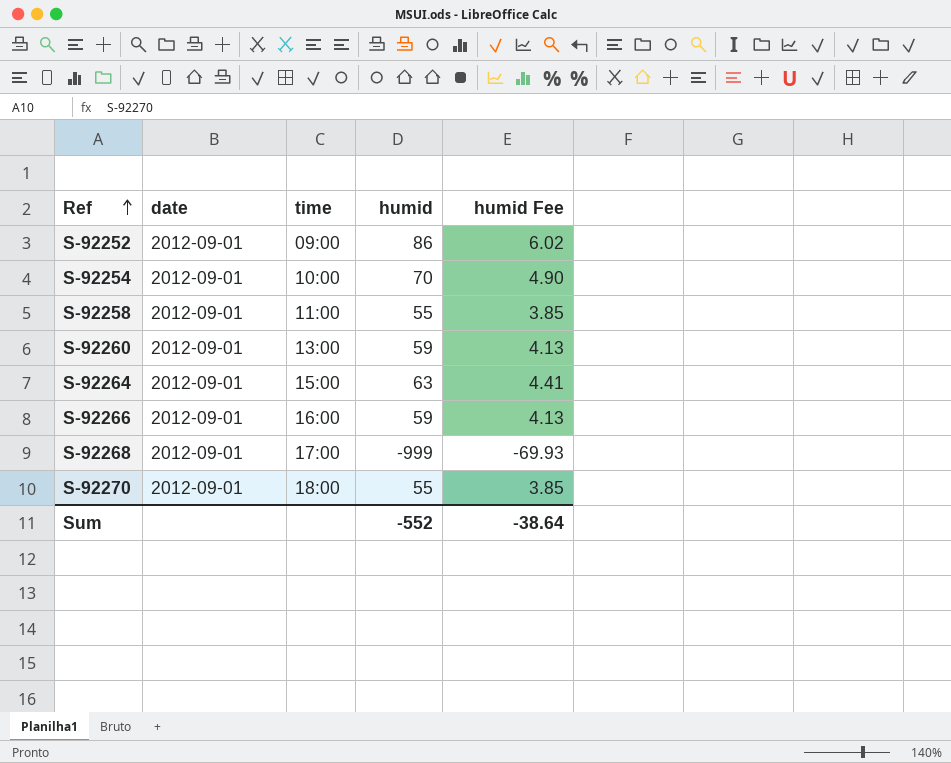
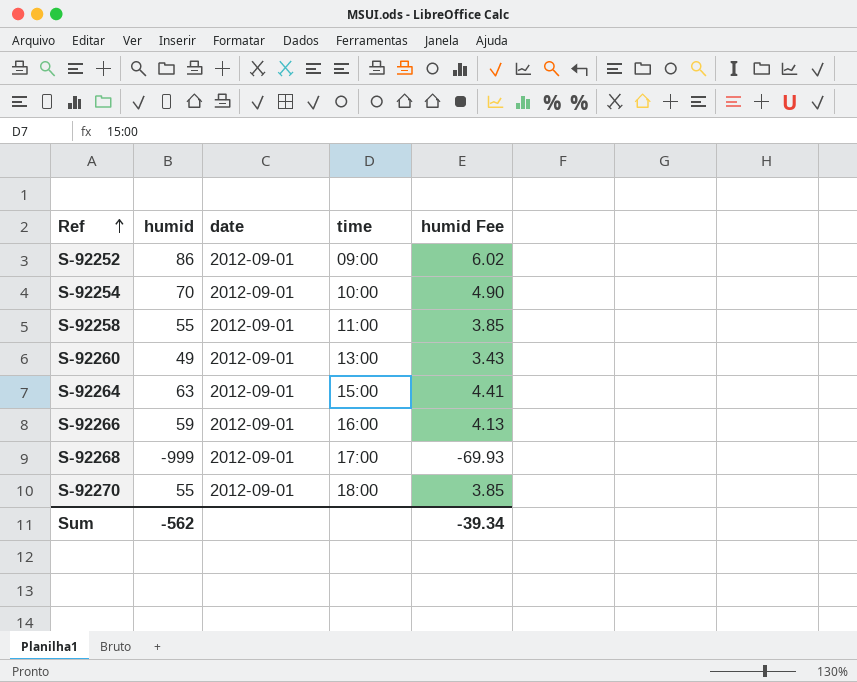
column humid | position: 4 -> 2
S-92260 | humid: 59 -> 49
S-92260 | humid Fee: 4.13 -> 3.43
Sum | humid: -552 -> -562
Sum | humid Fee: -38.64 -> -39.34

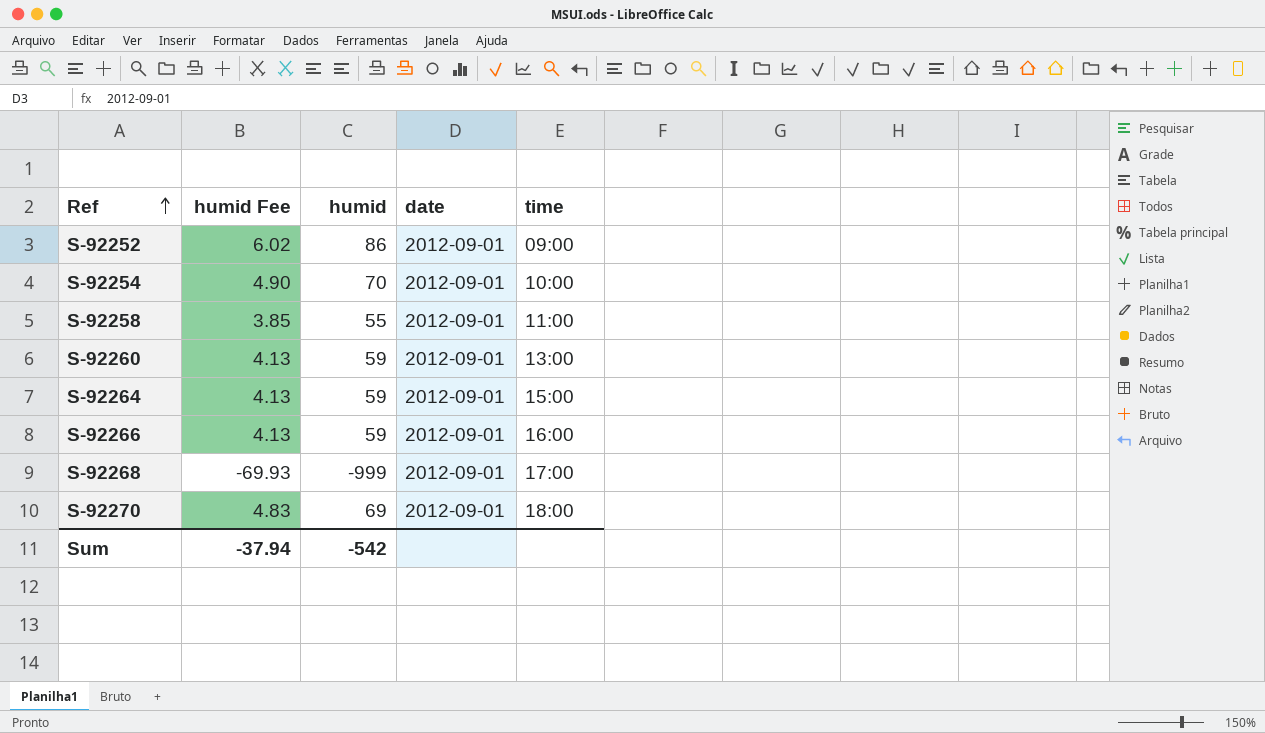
column humid Fee | position: 5 -> 2
S-92260 | humid Fee: 3.43 -> 4.13
S-92260 | humid: 49 -> 59
S-92264 | humid Fee: 4.41 -> 4.13
S-92264 | humid: 63 -> 59
S-92270 | humid Fee: 3.85 -> 4.83
S-92270 | humid: 55 -> 69
Sum | humid Fee: -39.34 -> -37.94
Sum | humid: -562 -> -542

